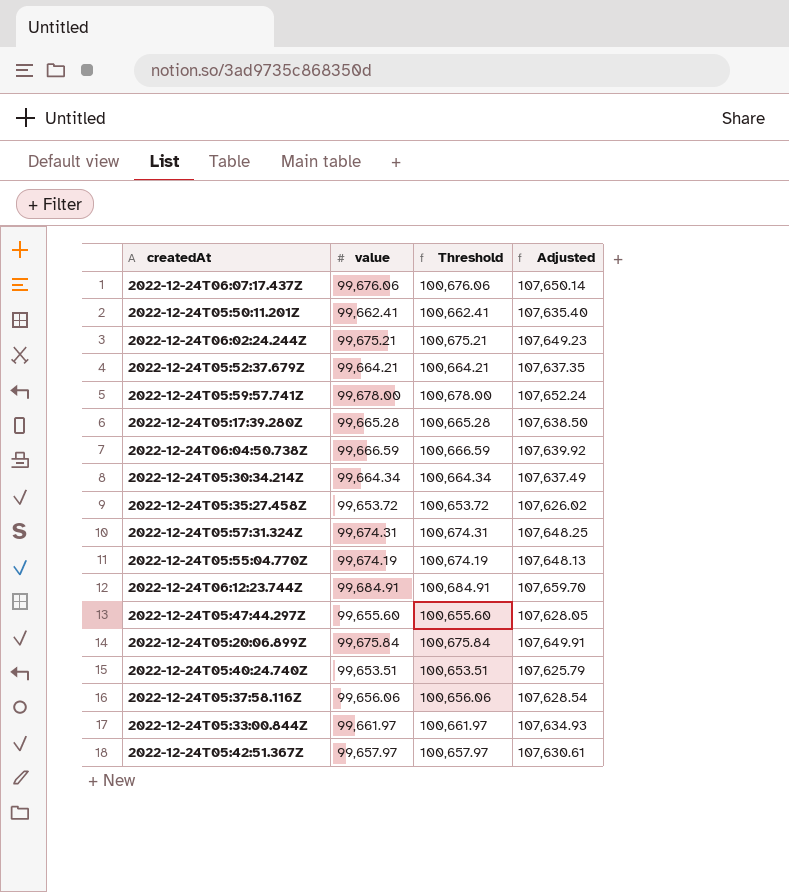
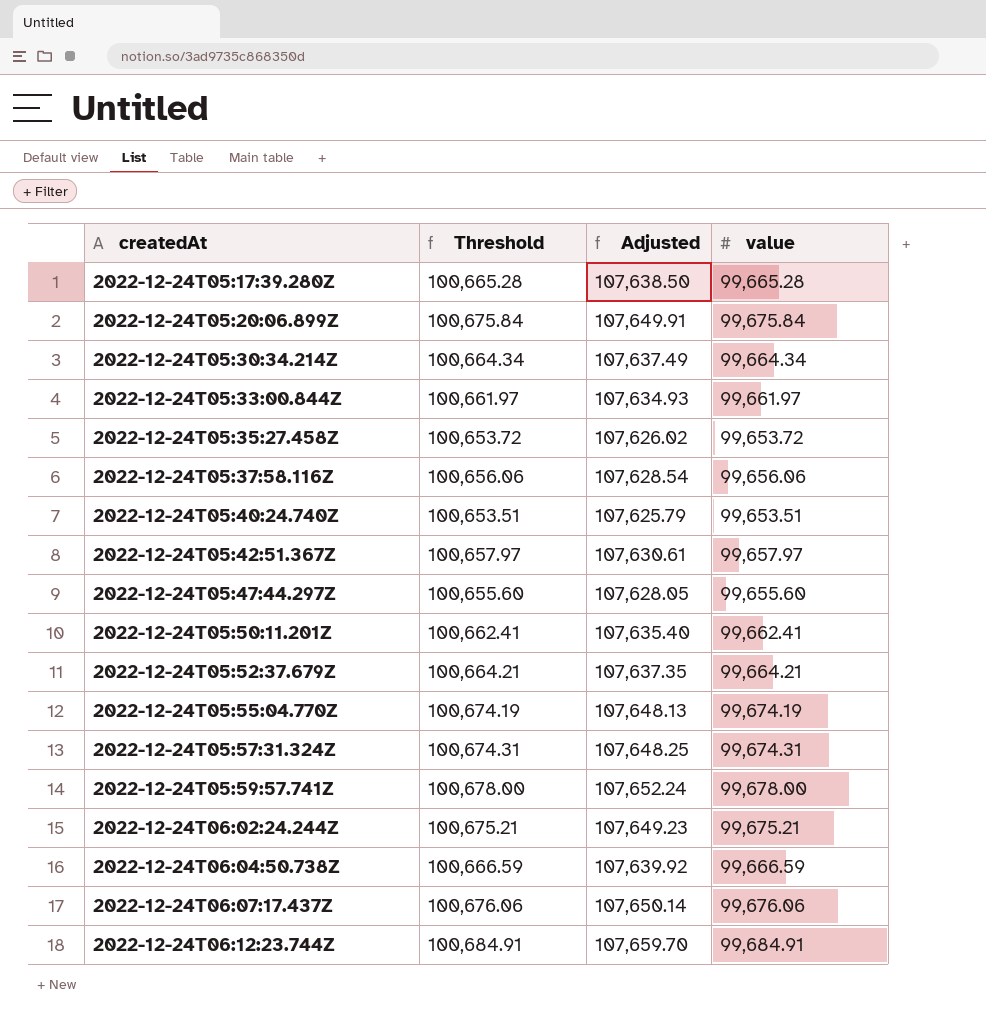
row order: none -> createdAt ascending
column value | position: 2 -> 4

